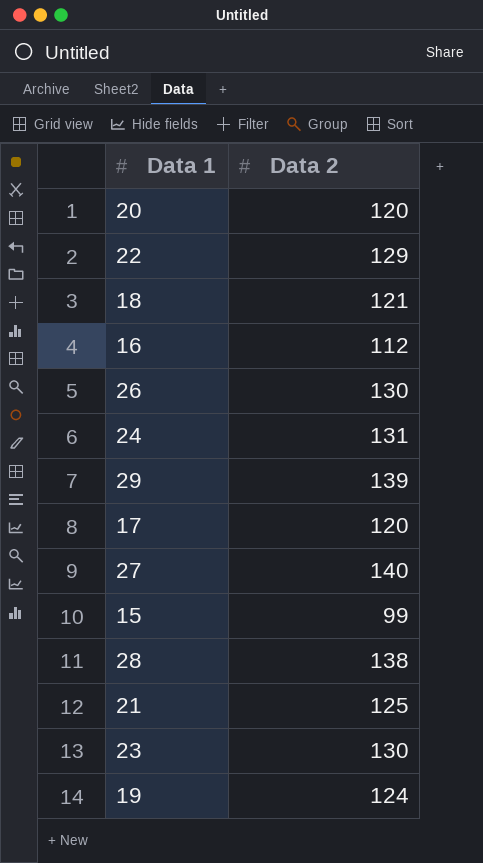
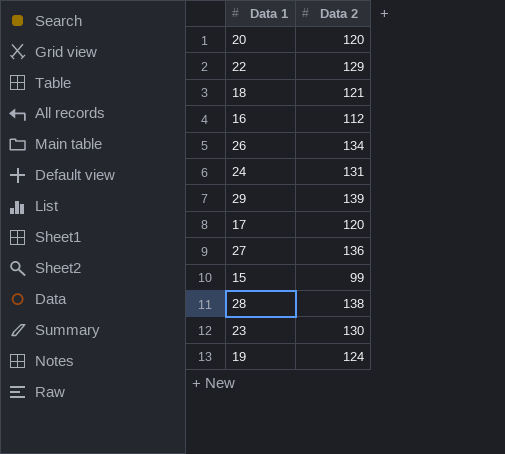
row 21: 125 -> none
26 | Data 2: 130 -> 134
27 | Data 2: 140 -> 136

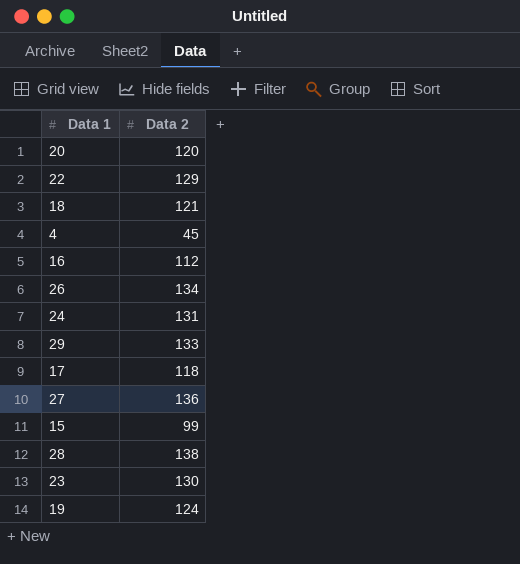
row 4: none -> 45
29 | Data 2: 139 -> 133
17 | Data 2: 120 -> 118

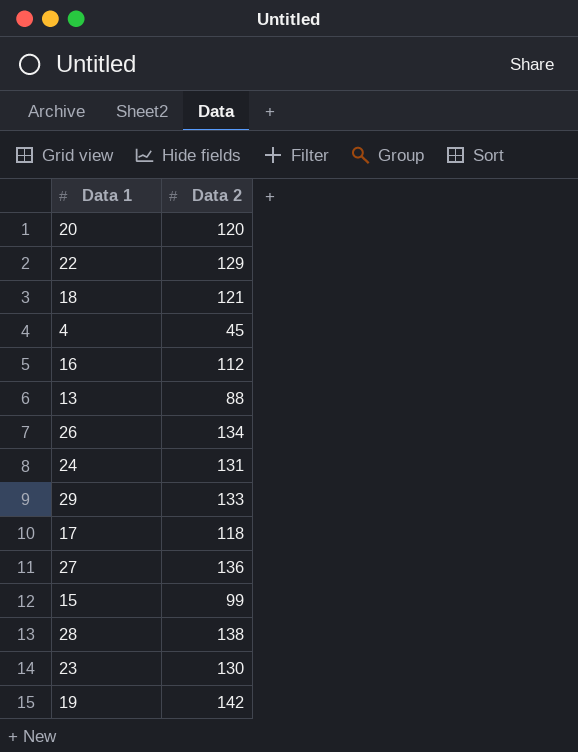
row 13: none -> 88
19 | Data 2: 124 -> 142

